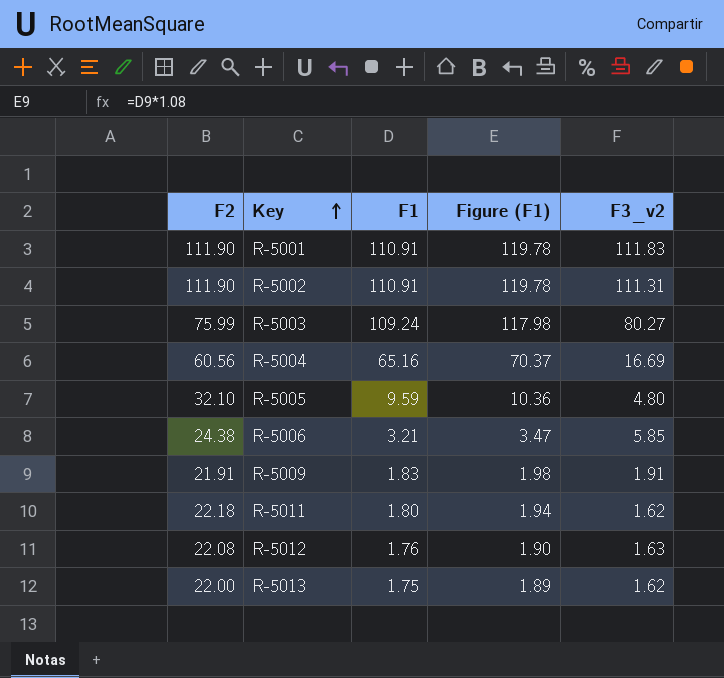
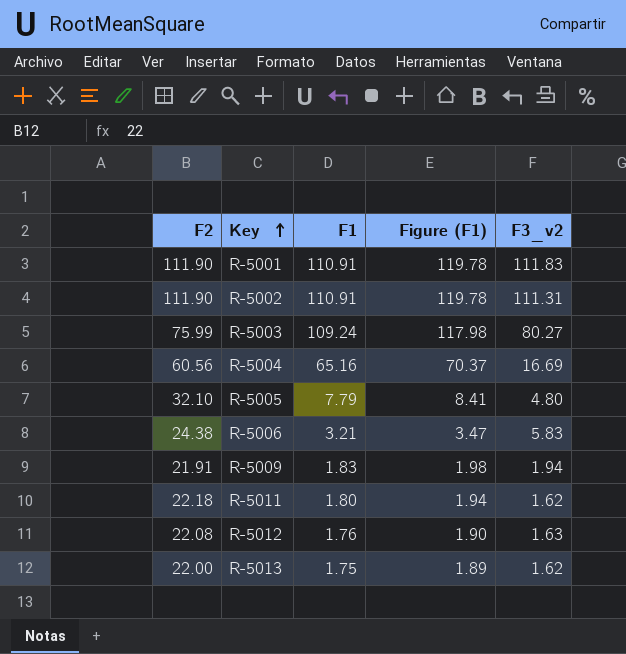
R-5005 | F1: 9.59 -> 7.79
R-5005 | Figure (F1): 10.36 -> 8.41
R-5006 | F3_v2: 5.85 -> 5.83
R-5009 | F3_v2: 1.91 -> 1.94

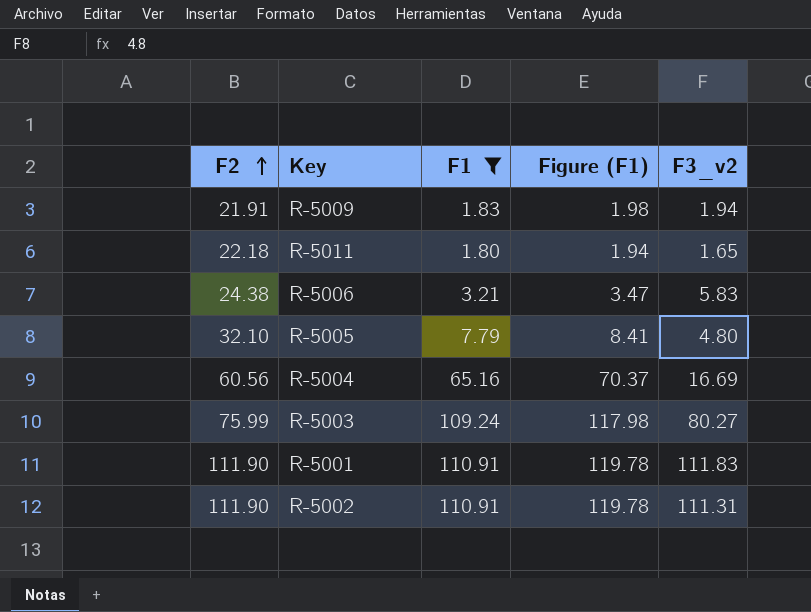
filter: none -> F1 >= 1.80
row order: Key ascending -> F2 ascending
R-5011 | F3_v2: 1.62 -> 1.65

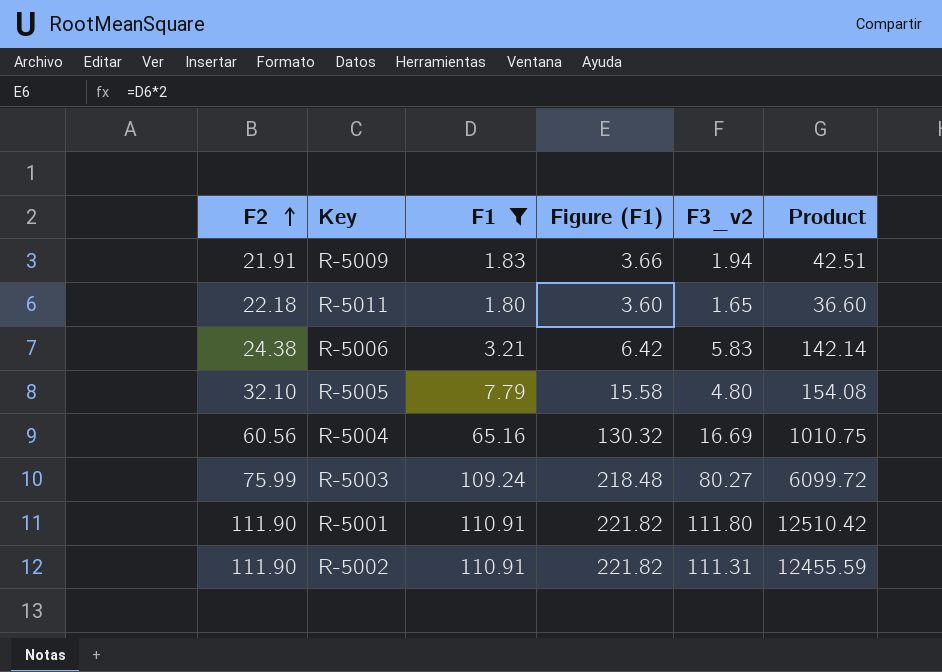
column Figure (F1) | formula: [F1] * 1.08 -> [F1] * 2
column Product | formula: none -> [F2] * [F3_v2]
R-5001 | F3_v2: 111.83 -> 111.80

